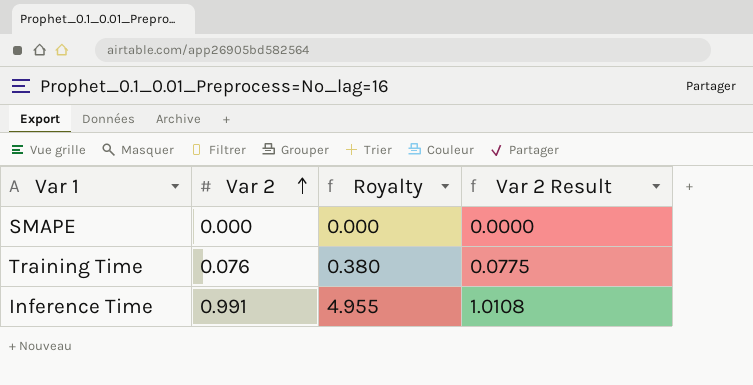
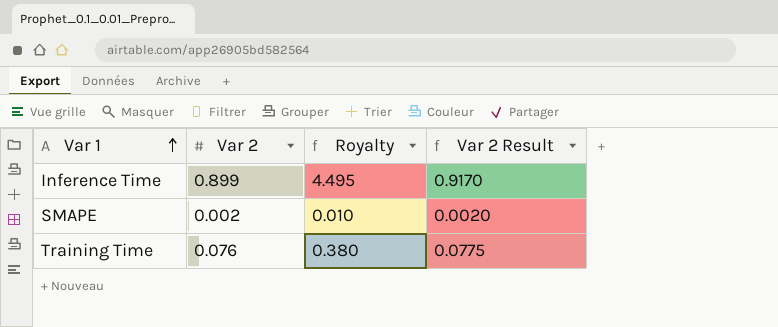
row order: Var 2 ascending -> Var 1 ascending
Inference Time | Var 2: 0.991 -> 0.899
Inference Time | Royalty: 4.955 -> 4.495
Inference Time | Var 2 Result: 1.0108 -> 0.9170
SMAPE | Var 2: 0.000 -> 0.002
SMAPE | Royalty: 0.000 -> 0.010
SMAPE | Var 2 Result: 0.0000 -> 0.0020

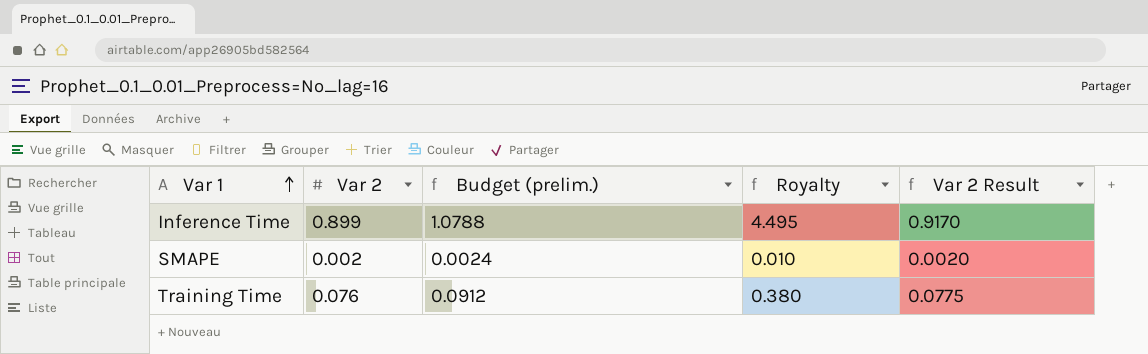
column Budget (prelim.) | formula: none -> [Var 2] * 1.2

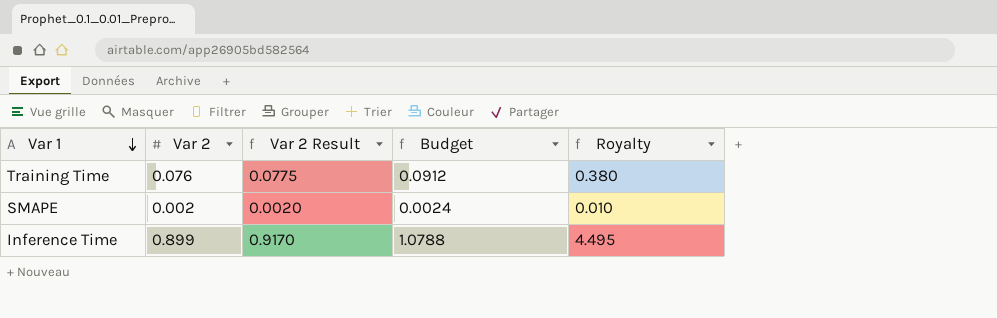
row order: Var 1 ascending -> Var 1 descending
column Var 2 Result | position: 5 -> 3
column name: Budget (prelim.) -> Budget

